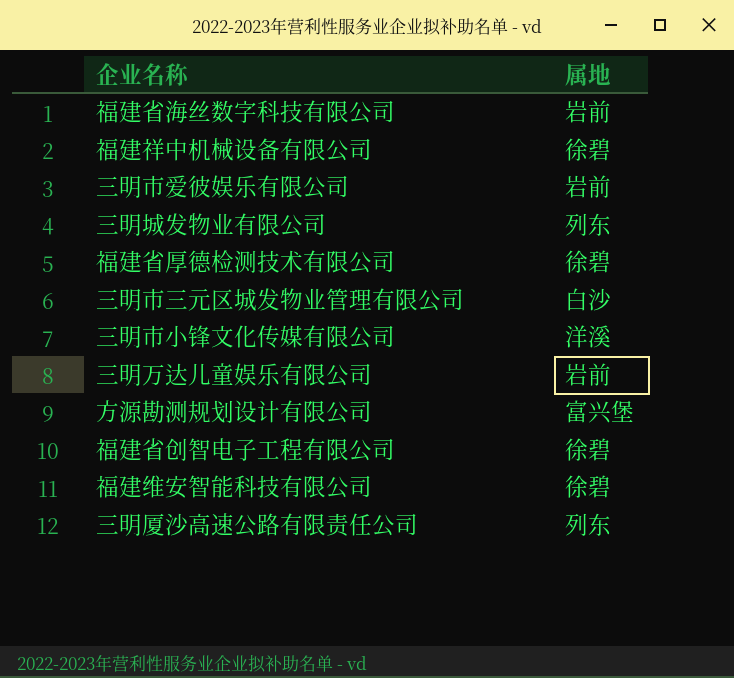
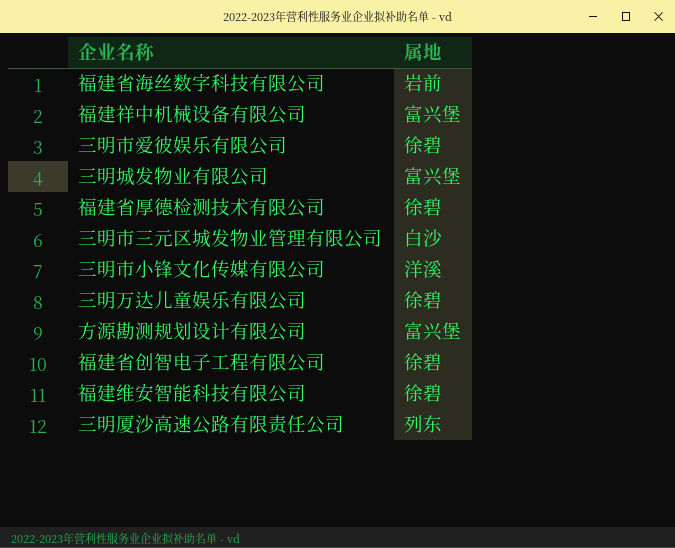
福建祥中机械设备有限公司 | 属地: 徐碧 -> 富兴堡
三明市爱彼娱乐有限公司 | 属地: 岩前 -> 徐碧
三明城发物业有限公司 | 属地: 列东 -> 富兴堡
三明万达儿童娱乐有限公司 | 属地: 岩前 -> 徐碧

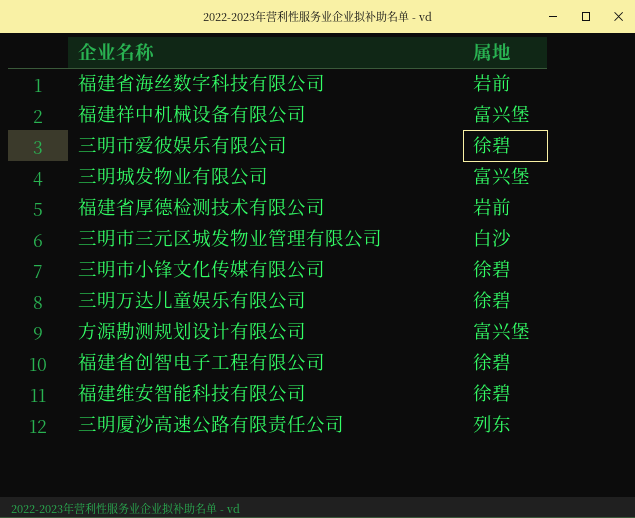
福建省厚德检测技术有限公司 | 属地: 徐碧 -> 岩前
三明市小锋文化传媒有限公司 | 属地: 洋溪 -> 徐碧

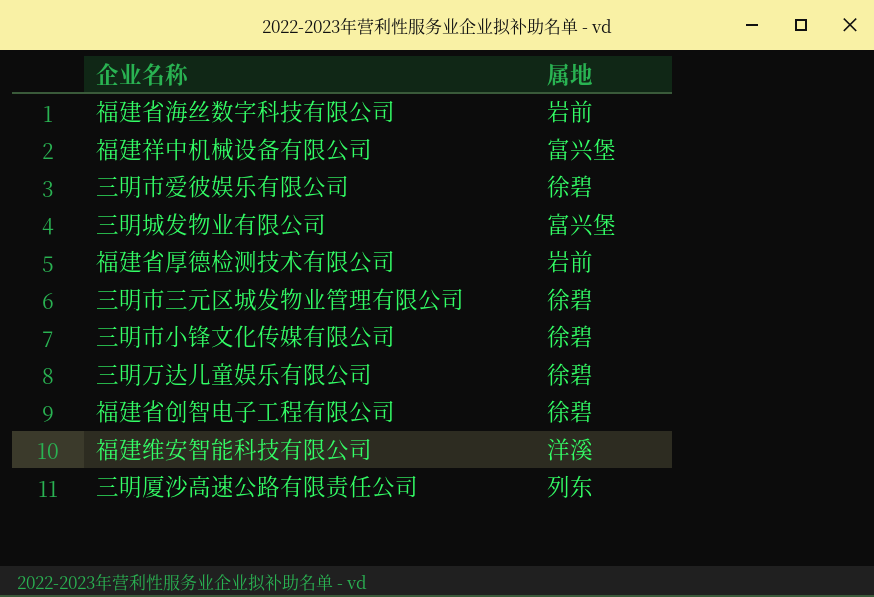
row 方源勘测规划设计有限公司: 富兴堡 -> none
三明市三元区城发物业管理有限公司 | 属地: 白沙 -> 徐碧
福建维安智能科技有限公司 | 属地: 徐碧 -> 洋溪

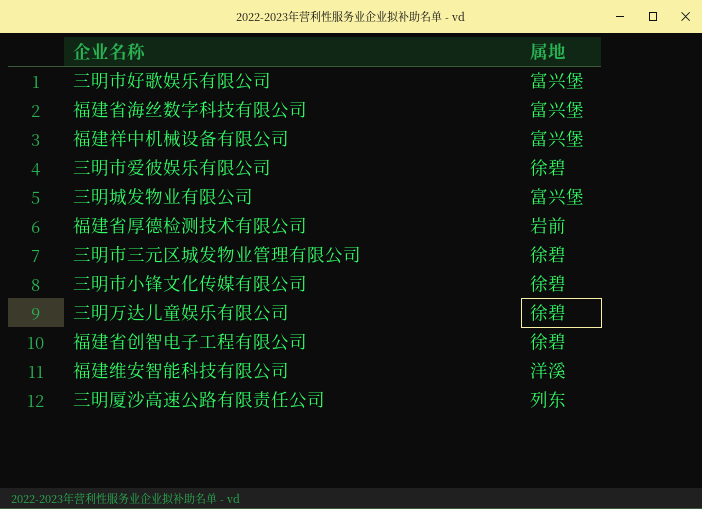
row 三明市好歌娱乐有限公司: none -> 富兴堡
福建省海丝数字科技有限公司 | 属地: 岩前 -> 富兴堡

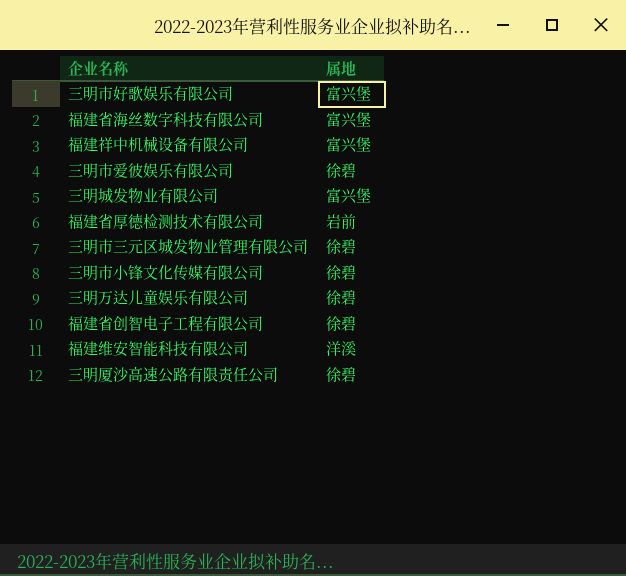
三明厦沙高速公路有限责任公司 | 属地: 列东 -> 徐碧

